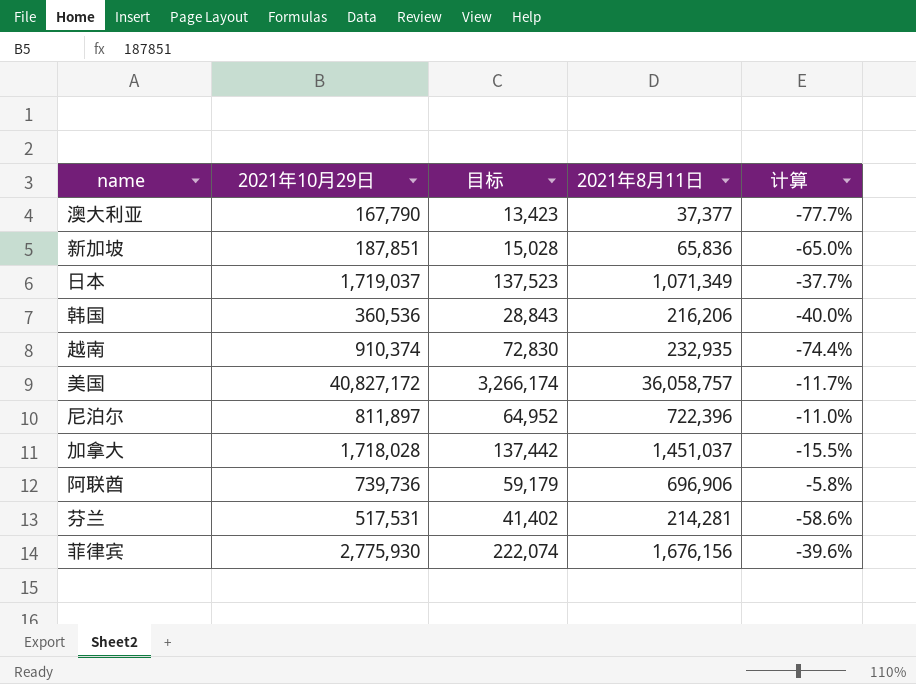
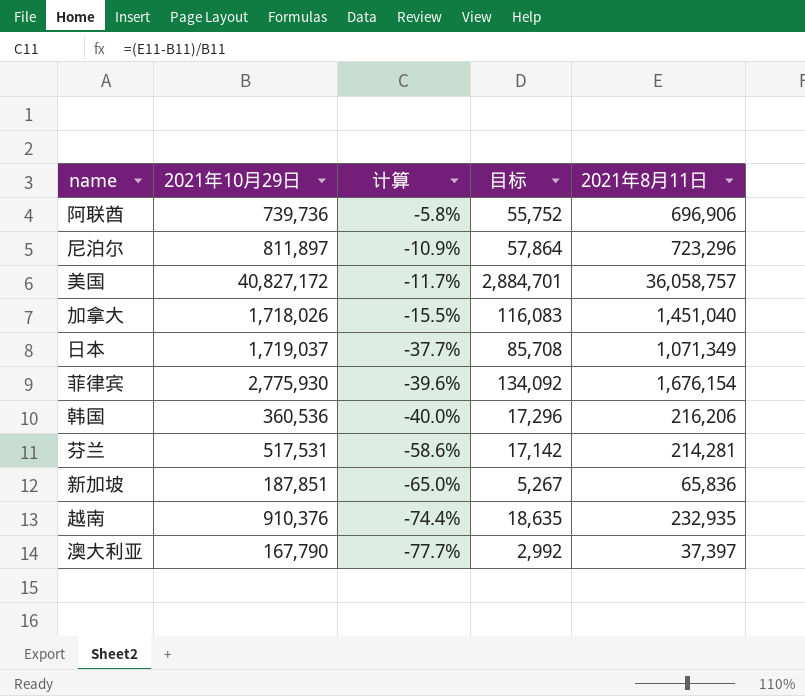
row order: none -> 计算 descending
column 计算 | position: 5 -> 3
column 目标 | formula: [2021年10月29日] * 0.08 -> [2021年8月11日] * 0.08
尼泊尔 | 计算: -11.0% -> -10.9%
尼泊尔 | 2021年8月11日: 722,396 -> 723,296
加拿大 | 2021年10月29日: 1,718,028 -> 1,718,026
加拿大 | 2021年8月11日: 1,451,037 -> 1,451,040
菲律宾 | 2021年8月11日: 1,676,156 -> 1,676,154
越南 | 2021年10月29日: 910,374 -> 910,376
澳大利亚 | 2021年8月11日: 37,377 -> 37,397

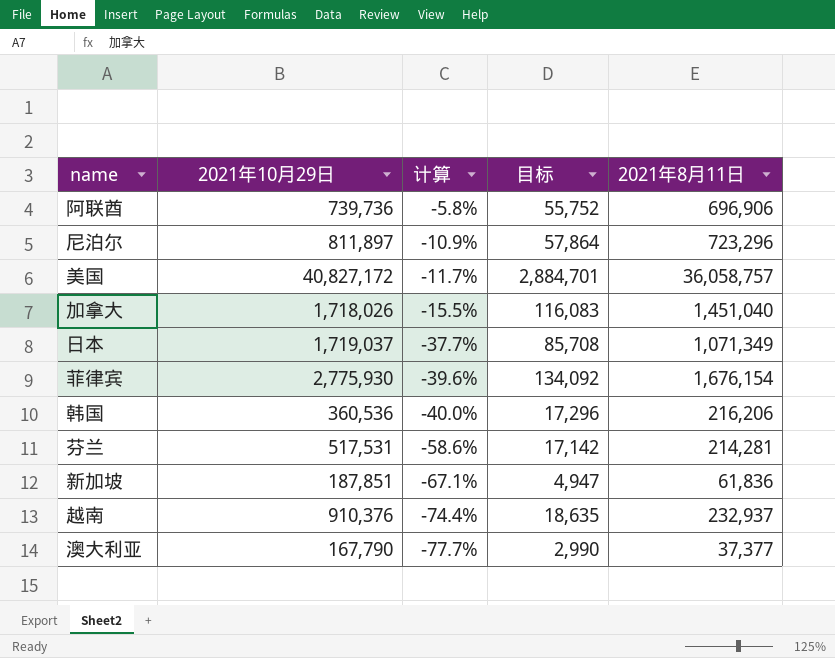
新加坡 | 计算: -65.0% -> -67.1%
新加坡 | 目标: 5,267 -> 4,947
新加坡 | 2021年8月11日: 65,836 -> 61,836
越南 | 2021年8月11日: 232,935 -> 232,937
澳大利亚 | 目标: 2,992 -> 2,990
澳大利亚 | 2021年8月11日: 37,397 -> 37,377

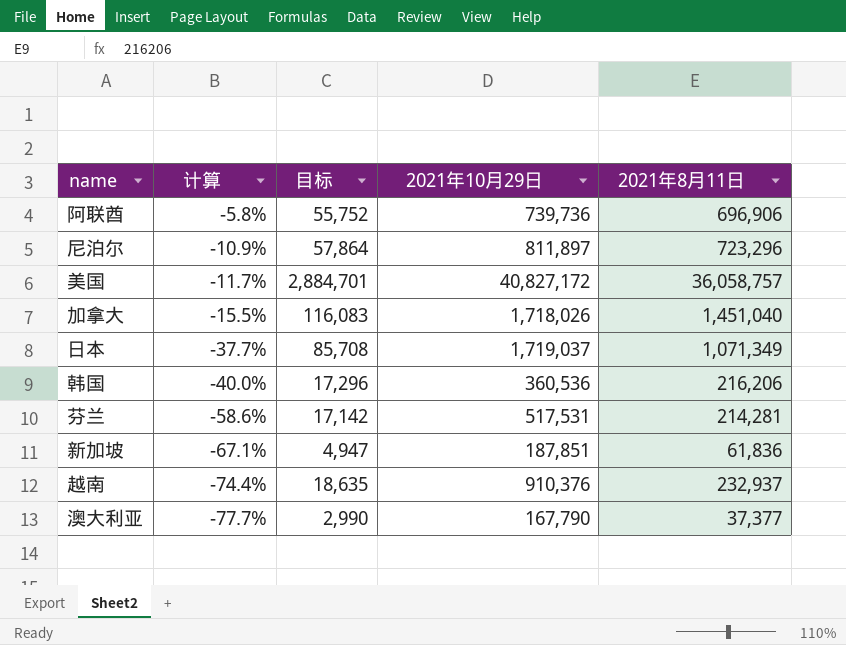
column 2021年10月29日 | position: 2 -> 4
row 菲律宾: 2,775,930 | -39.6% | 134,092 | 1,676,154 -> none

